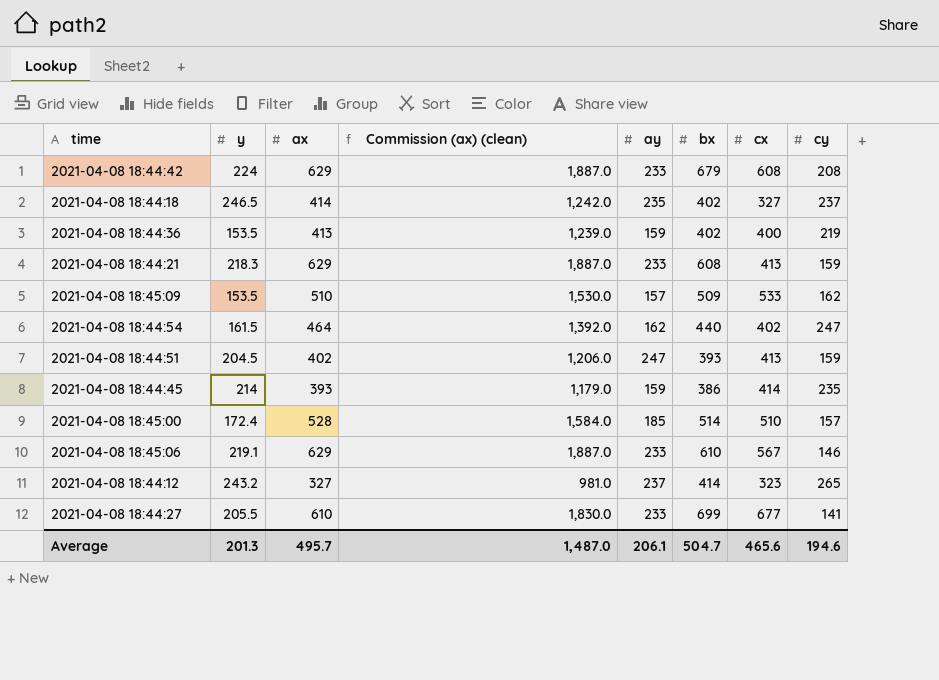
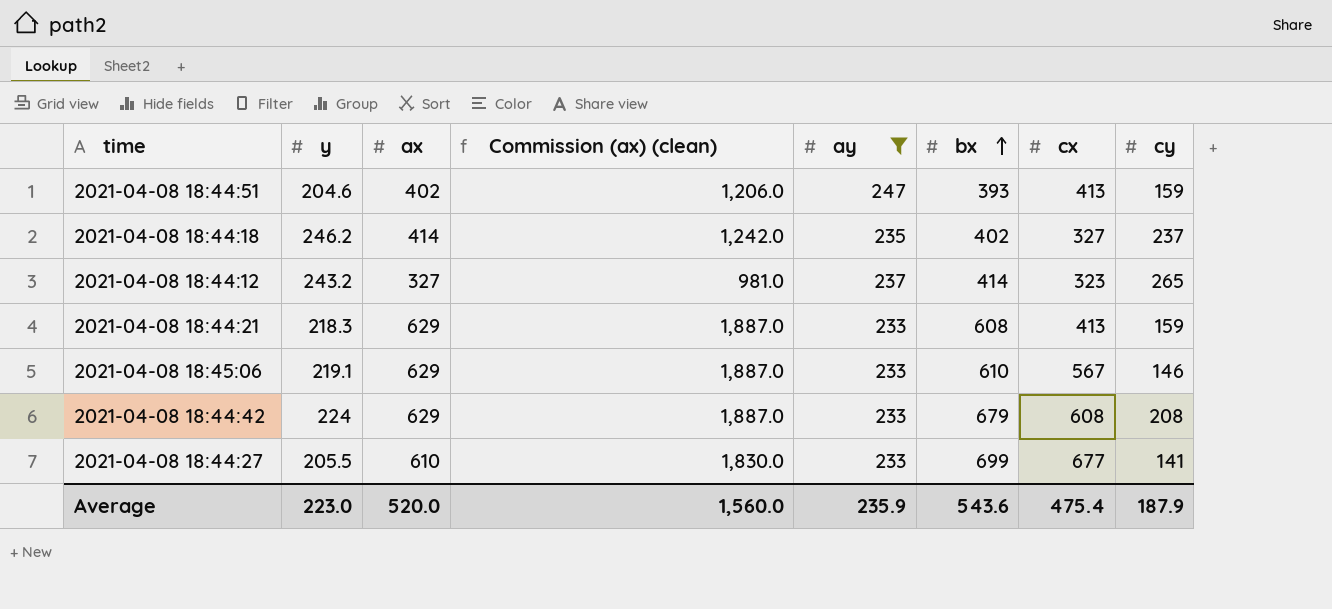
filter: none -> ay >= 233
row order: none -> bx ascending
2021-04-08 18:44:51 | y: 204.5 -> 204.6
2021-04-08 18:44:18 | y: 246.5 -> 246.2
Average | y: 201.3 -> 223.0
Average | ax: 495.7 -> 520.0
Average | Commission (ax) (clean): 1,487.0 -> 1,560.0
Average | ay: 206.1 -> 235.9
Average | bx: 504.7 -> 543.6
Average | cx: 465.6 -> 475.4
Average | cy: 194.6 -> 187.9

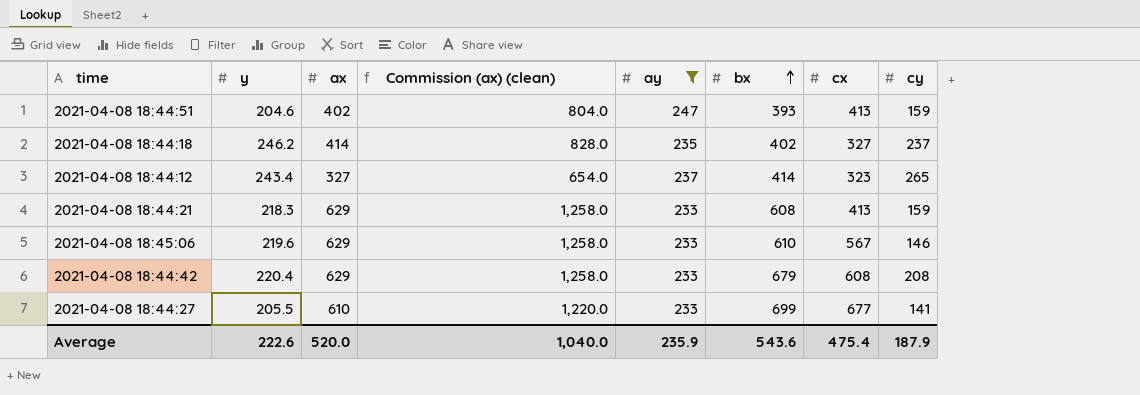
column Commission (ax) (clean) | formula: [ax] * 3 -> [ax] * 2
2021-04-08 18:44:12 | y: 243.2 -> 243.4
2021-04-08 18:45:06 | y: 219.1 -> 219.6
2021-04-08 18:44:42 | y: 224 -> 220.4
Average | y: 223.0 -> 222.6
Average | Commission (ax) (clean): 1,560.0 -> 1,040.0

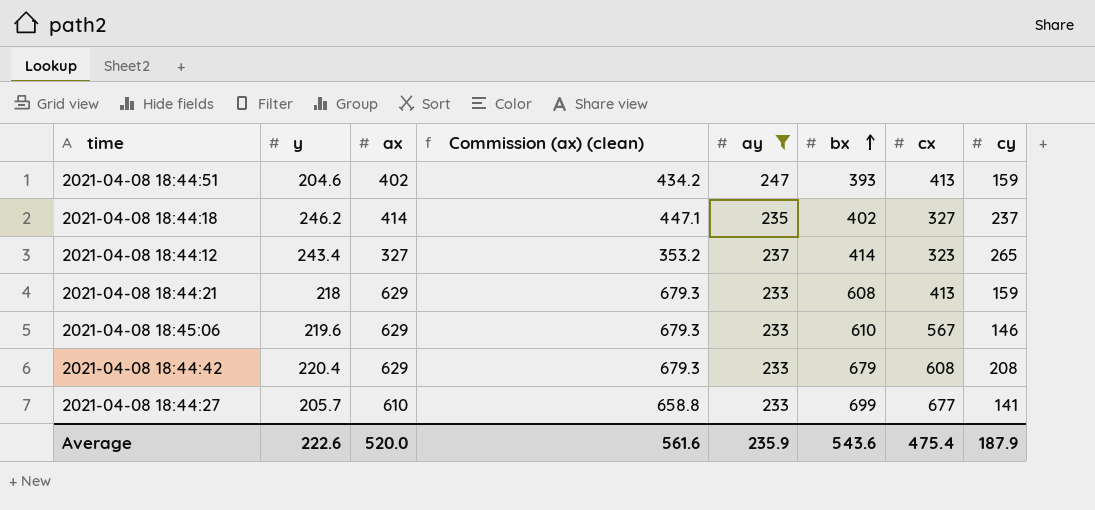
column Commission (ax) (clean) | formula: [ax] * 2 -> [ax] * 1.08
2021-04-08 18:44:21 | y: 218.3 -> 218
2021-04-08 18:44:27 | y: 205.5 -> 205.7
Average | Commission (ax) (clean): 1,040.0 -> 561.6

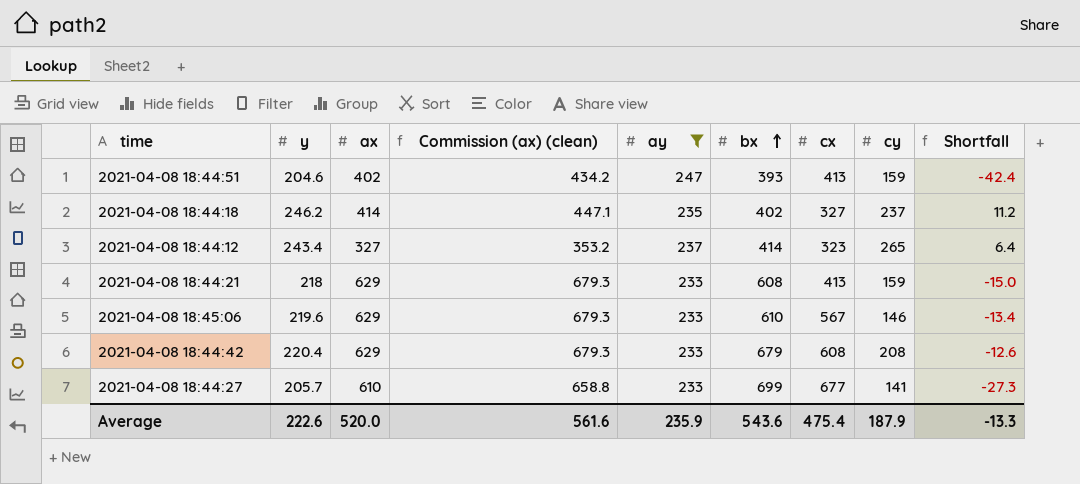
column Shortfall | formula: none -> [y] - [ay]

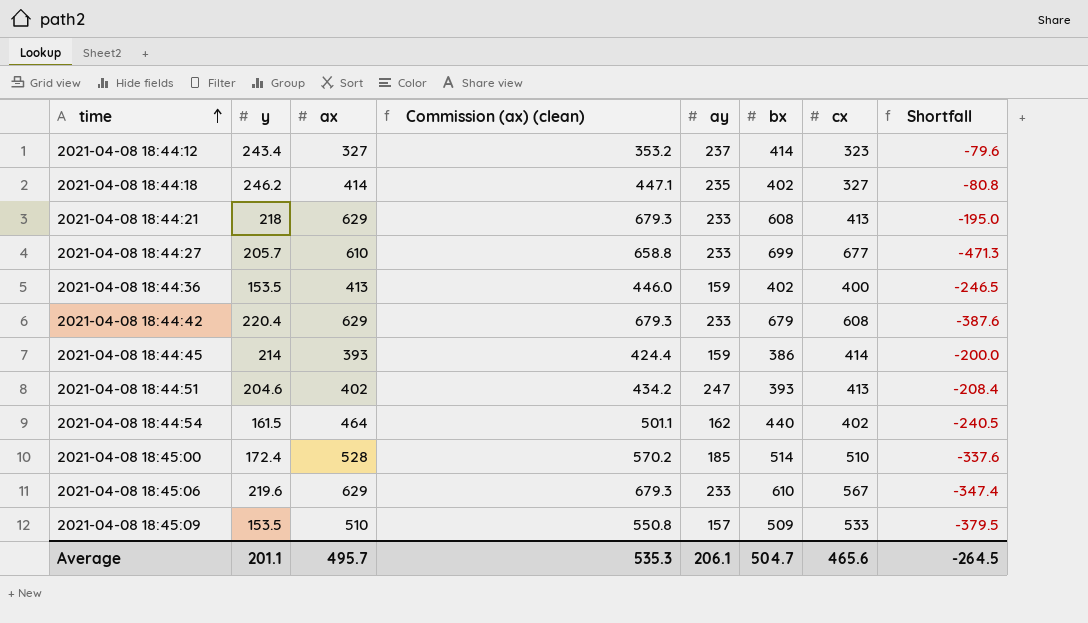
filter: ay >= 233 -> none
row order: bx ascending -> time ascending
column cy | position: 8 -> none
column Shortfall | formula: [y] - [ay] -> [y] - [cx]
Average | y: 222.6 -> 201.1
Average | ax: 520.0 -> 495.7
Average | Commission (ax) (clean): 561.6 -> 535.3
Average | ay: 235.9 -> 206.1
Average | bx: 543.6 -> 504.7
Average | cx: 475.4 -> 465.6
Average | Shortfall: -13.3 -> -264.5

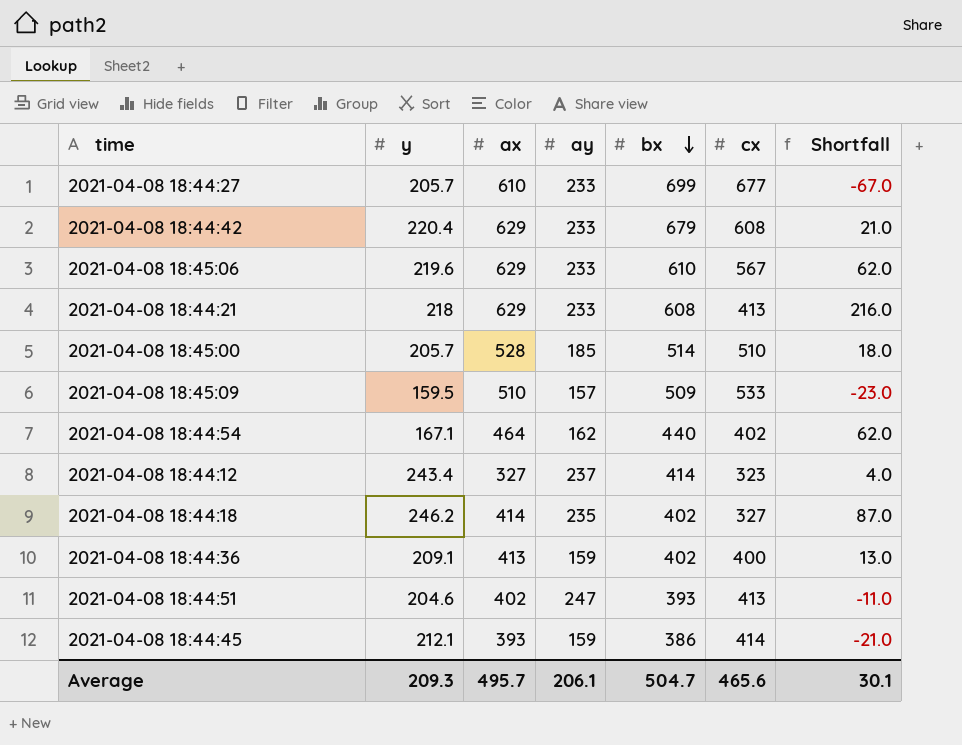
row order: time ascending -> bx descending
column Commission (ax) (clean) | formula: [ax] * 1.08 -> none
column Shortfall | formula: [y] - [cx] -> [ax] - [cx]
2021-04-08 18:45:00 | y: 172.4 -> 205.7
2021-04-08 18:45:09 | y: 153.5 -> 159.5
2021-04-08 18:44:54 | y: 161.5 -> 167.1
2021-04-08 18:44:36 | y: 153.5 -> 209.1
2021-04-08 18:44:45 | y: 214 -> 212.1
Average | y: 201.1 -> 209.3
Average | Shortfall: -264.5 -> 30.1

